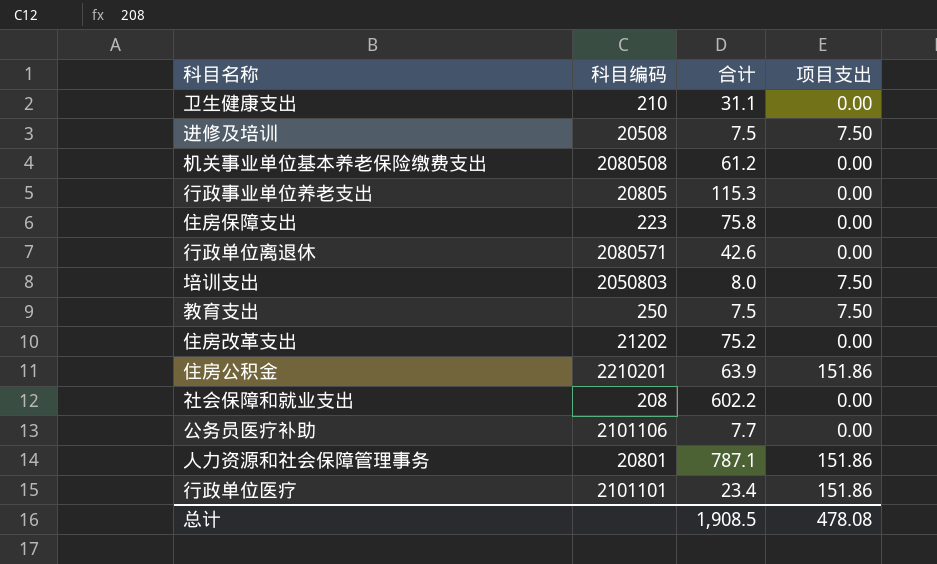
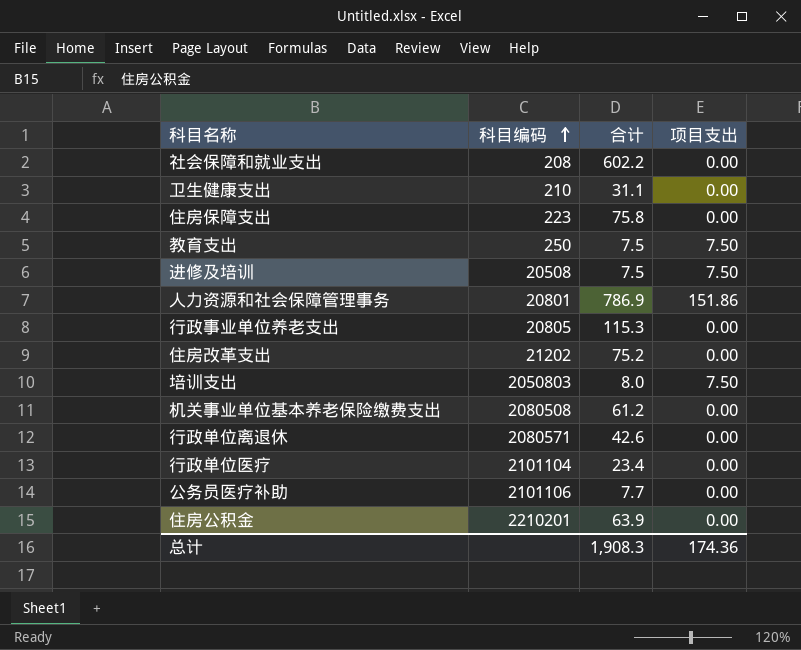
row order: none -> 科目编码 ascending
人力资源和社会保障管理事务 | 合计: 787.1 -> 786.9
行政单位医疗 | 科目编码: 2101101 -> 2101104
行政单位医疗 | 项目支出: 151.86 -> 0.00
住房公积金 | 项目支出: 151.86 -> 0.00
总计 | 合计: 1,908.5 -> 1,908.3
总计 | 项目支出: 478.08 -> 174.36

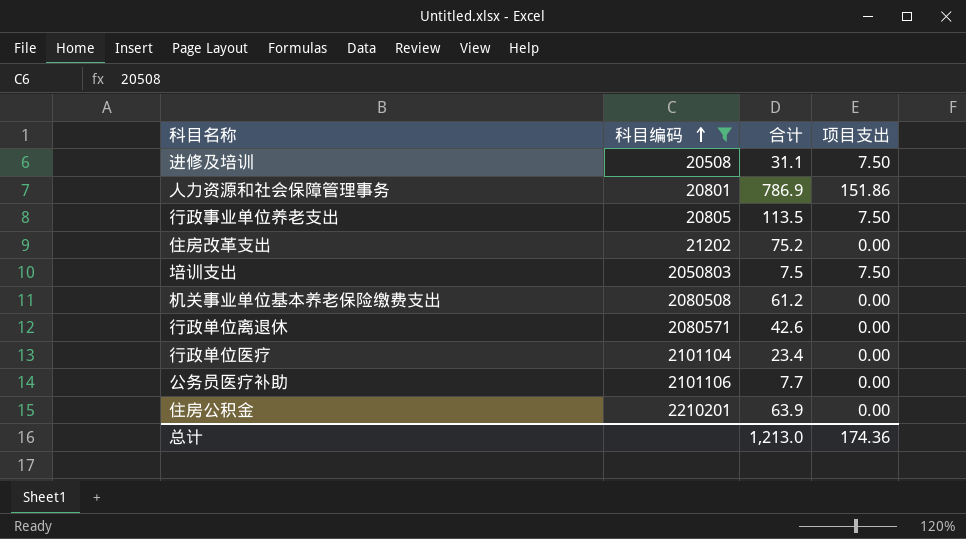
filter: none -> 科目编码 >= 20508
进修及培训 | 合计: 7.5 -> 31.1
行政事业单位养老支出 | 合计: 115.3 -> 113.5
行政事业单位养老支出 | 项目支出: 0.00 -> 7.50
培训支出 | 合计: 8.0 -> 7.5
总计 | 合计: 1,908.3 -> 1,213.0

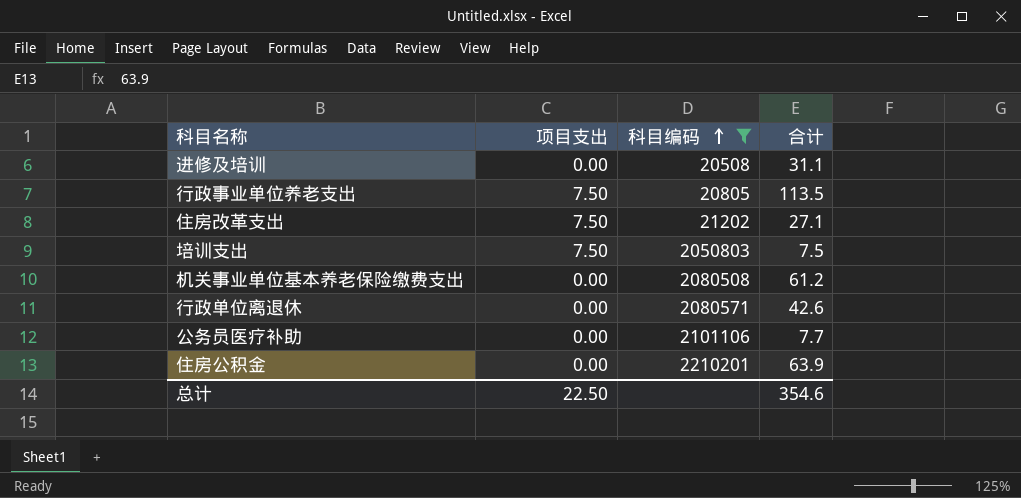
column 项目支出 | position: 4 -> 2
row 人力资源和社会保障管理事务: 20801 | 786.9 | 151.86 -> none
row 行政单位医疗: 2101104 | 23.4 | 0.00 -> none
进修及培训 | 项目支出: 7.50 -> 0.00
住房改革支出 | 项目支出: 0.00 -> 7.50
住房改革支出 | 合计: 75.2 -> 27.1
总计 | 项目支出: 174.36 -> 22.50
总计 | 合计: 1,213.0 -> 354.6

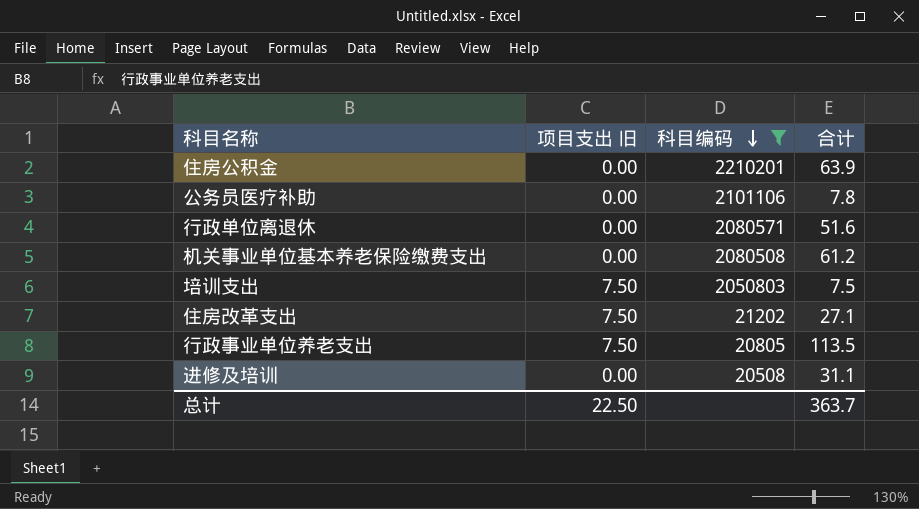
row order: 科目编码 ascending -> 科目编码 descending
column name: 项目支出 -> 项目支出 旧
公务员医疗补助 | 合计: 7.7 -> 7.8
行政单位离退休 | 合计: 42.6 -> 51.6
总计 | 合计: 354.6 -> 363.7

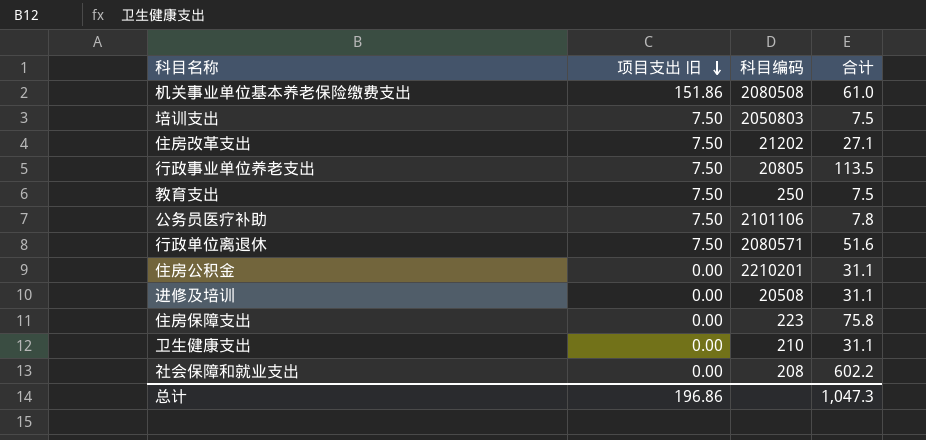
filter: 科目编码 >= 20508 -> none
row order: 科目编码 descending -> 项目支出 旧 descending
机关事业单位基本养老保险缴费支出 | 项目支出 旧: 0.00 -> 151.86
机关事业单位基本养老保险缴费支出 | 合计: 61.2 -> 61.0
公务员医疗补助 | 项目支出 旧: 0.00 -> 7.50
行政单位离退休 | 项目支出 旧: 0.00 -> 7.50
住房公积金 | 合计: 63.9 -> 31.1
总计 | 项目支出 旧: 22.50 -> 196.86
总计 | 合计: 363.7 -> 1,047.3

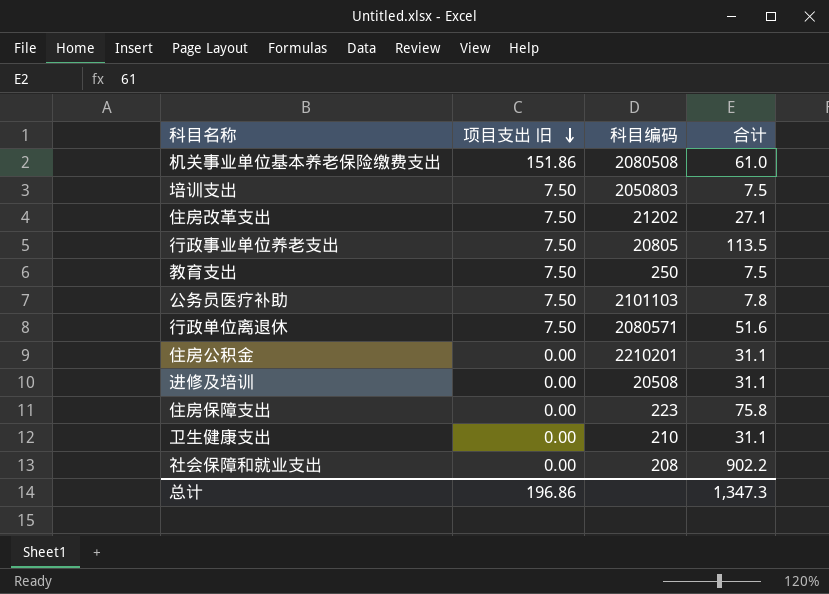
公务员医疗补助 | 科目编码: 2101106 -> 2101103
社会保障和就业支出 | 合计: 602.2 -> 902.2
总计 | 合计: 1,047.3 -> 1,347.3

